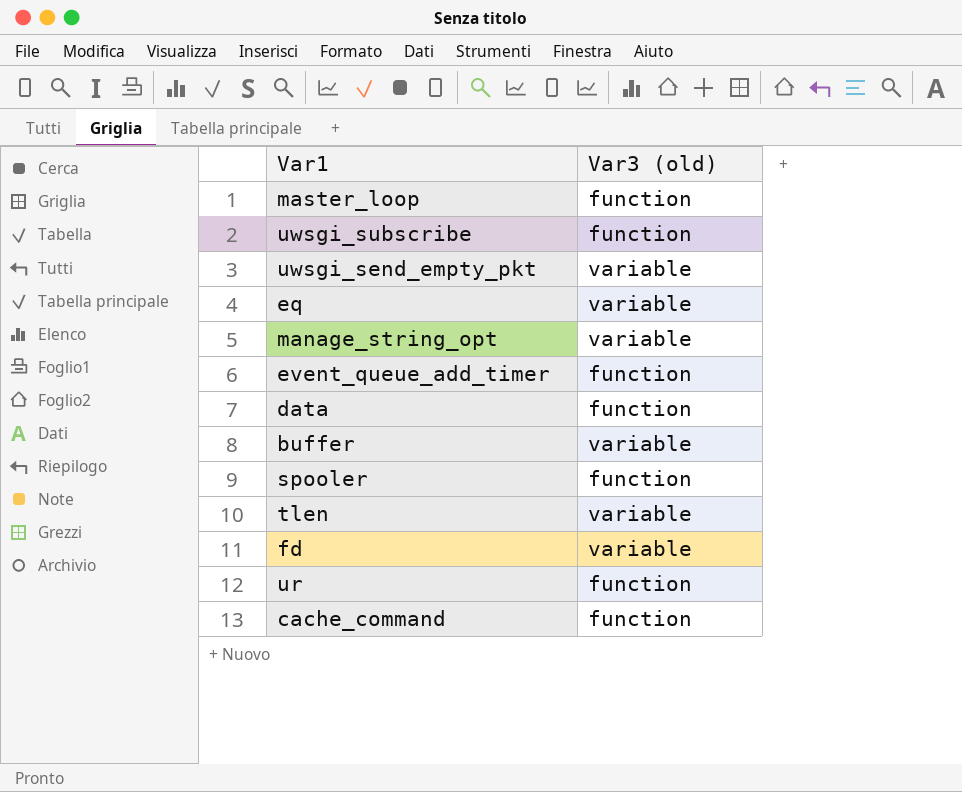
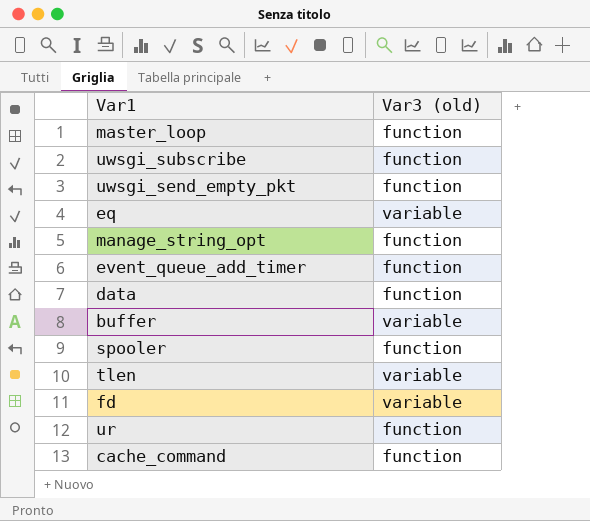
uwsgi_send_empty_pkt | Var3 (old): variable -> function
manage_string_opt | Var3 (old): variable -> function

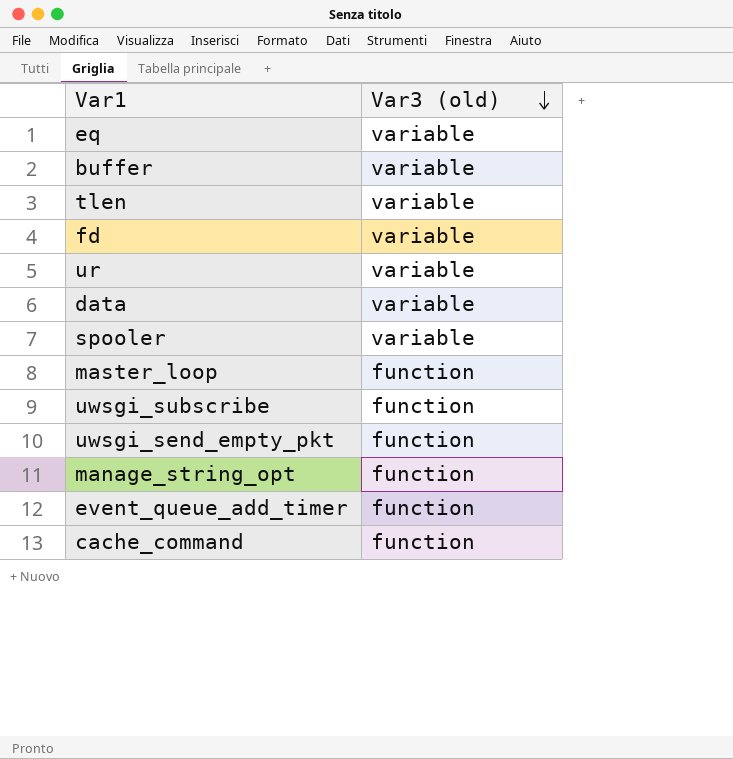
row order: none -> Var3 (old) descending
ur | Var3 (old): function -> variable
data | Var3 (old): function -> variable
spooler | Var3 (old): function -> variable

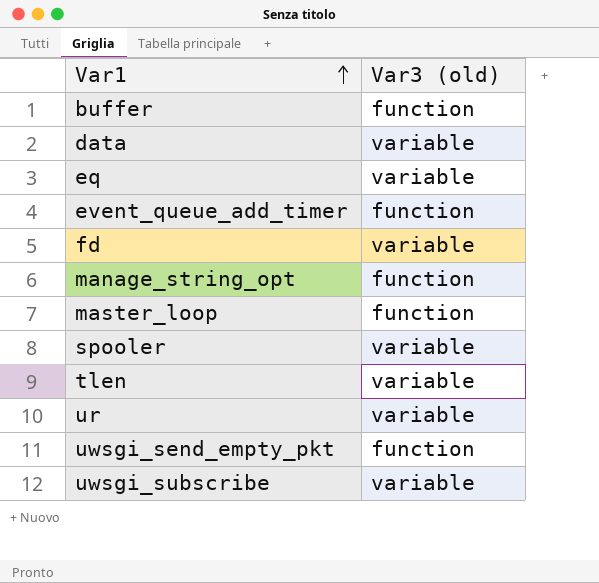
row order: Var3 (old) descending -> Var1 ascending
row cache_command: function -> none
buffer | Var3 (old): variable -> function
uwsgi_subscribe | Var3 (old): function -> variable

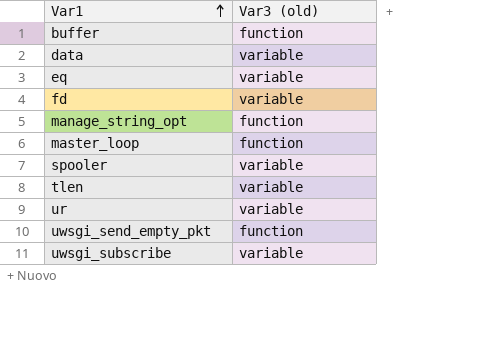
row event_queue_add_timer: function -> none

